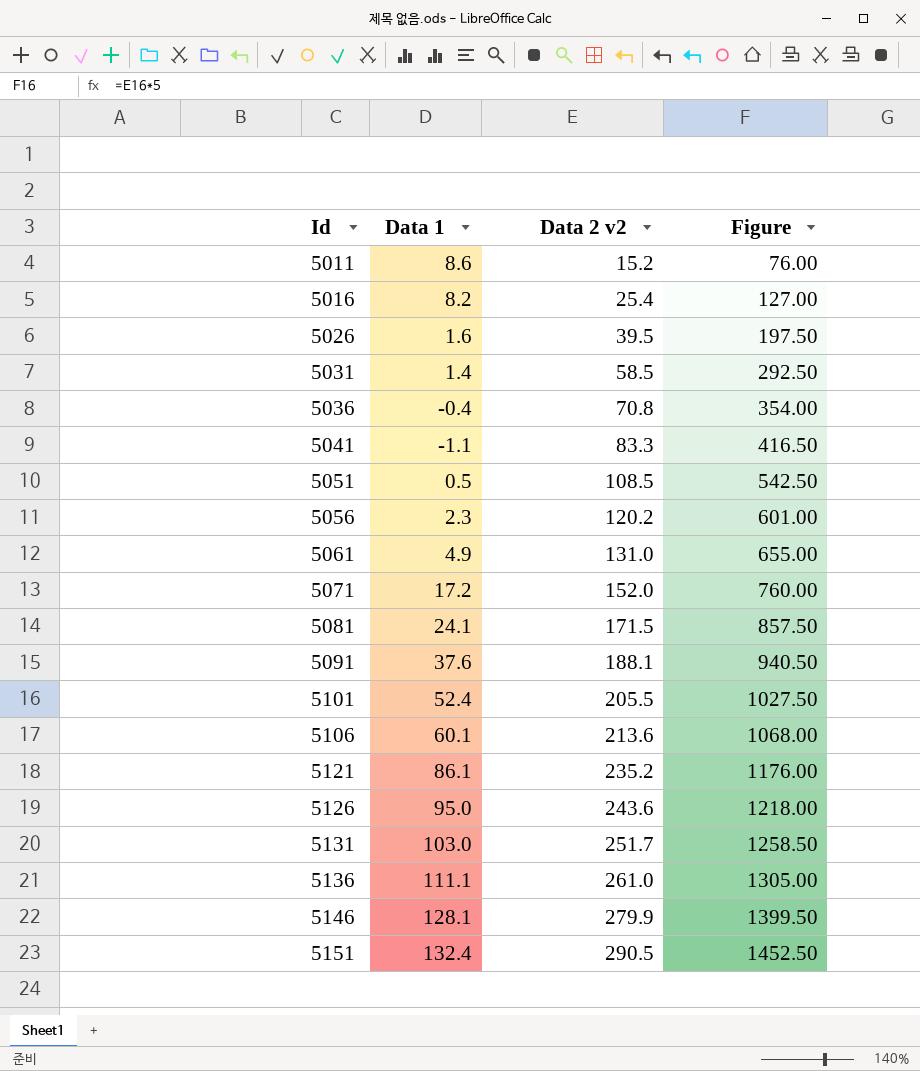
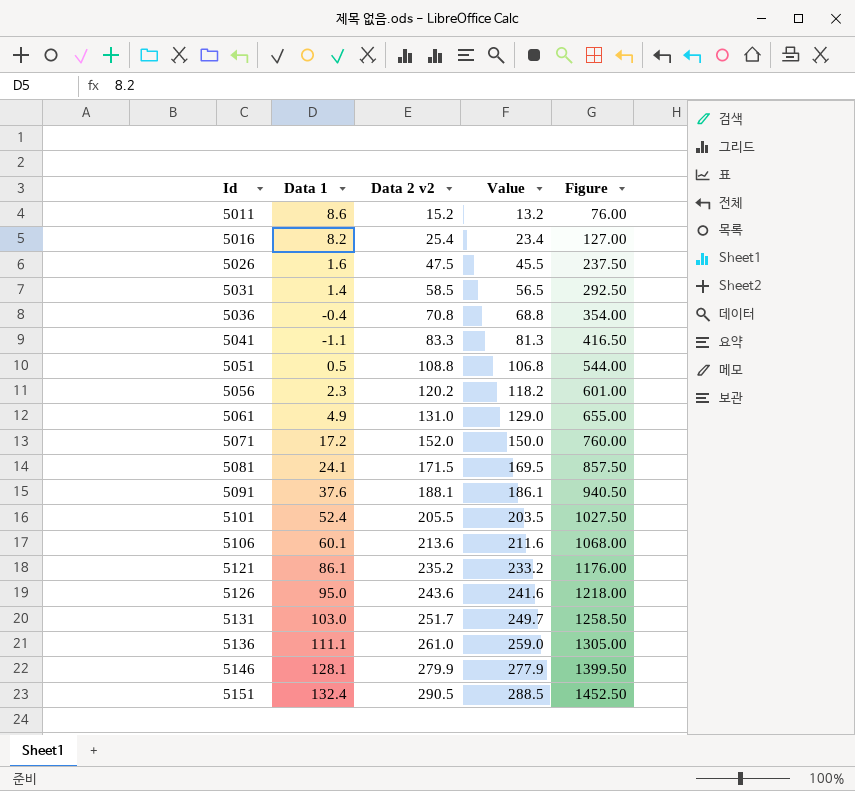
column Value | formula: none -> [Data 2 v2] - 2
5026 | Data 2 v2: 39.5 -> 47.5
5026 | Figure: 197.50 -> 237.50
5051 | Data 2 v2: 108.5 -> 108.8
5051 | Figure: 542.50 -> 544.00

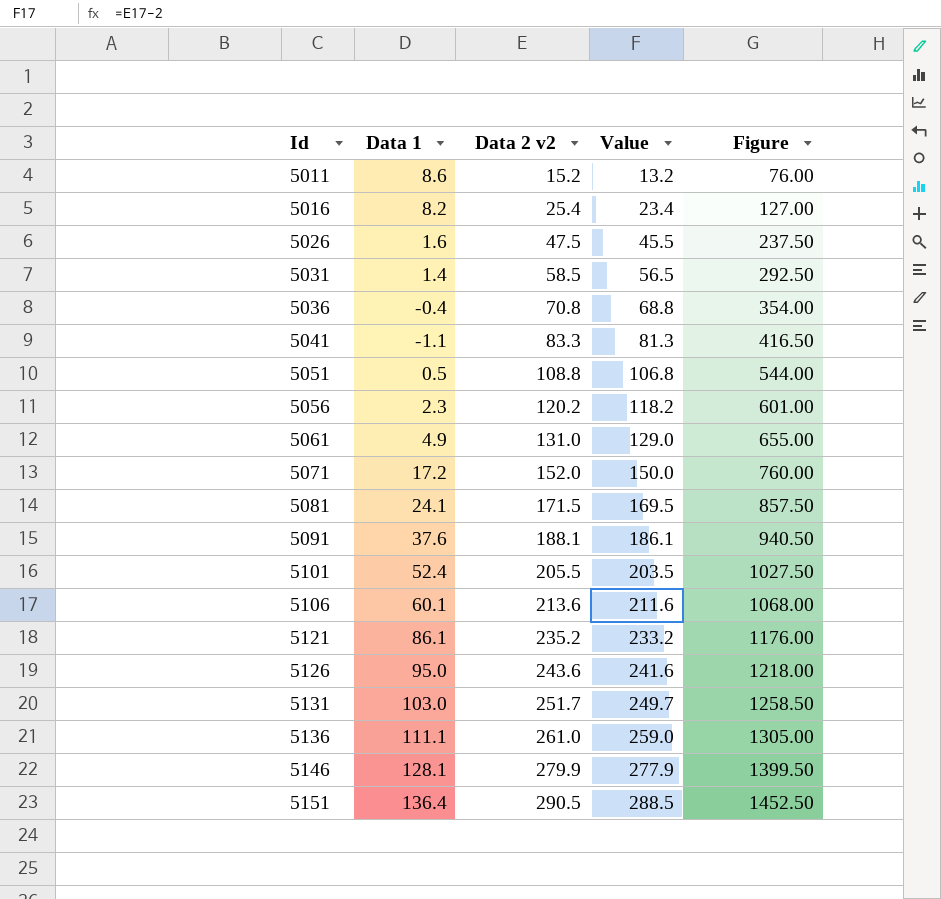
5151 | Data 1: 132.4 -> 136.4

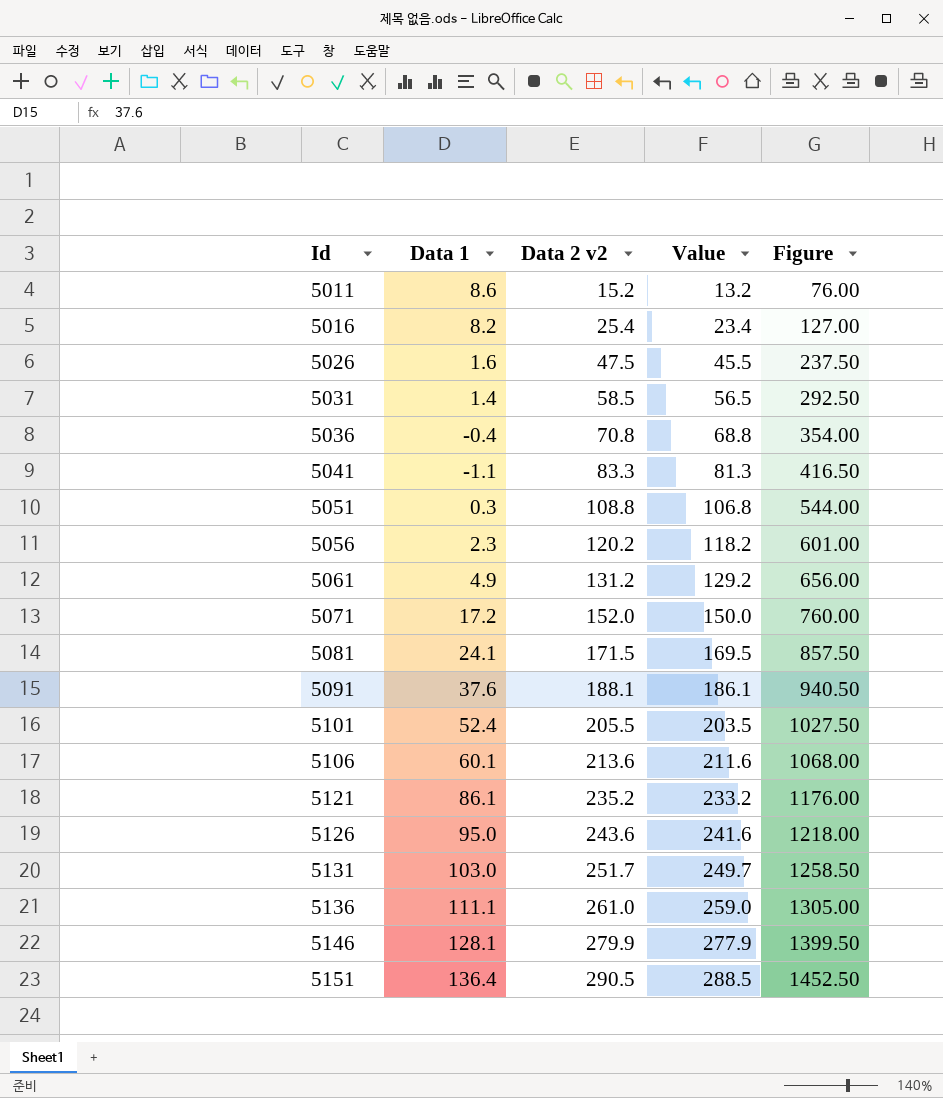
5051 | Data 1: 0.5 -> 0.3
5061 | Data 2 v2: 131.0 -> 131.2
5061 | Value: 129.0 -> 129.2
5061 | Figure: 655.00 -> 656.00

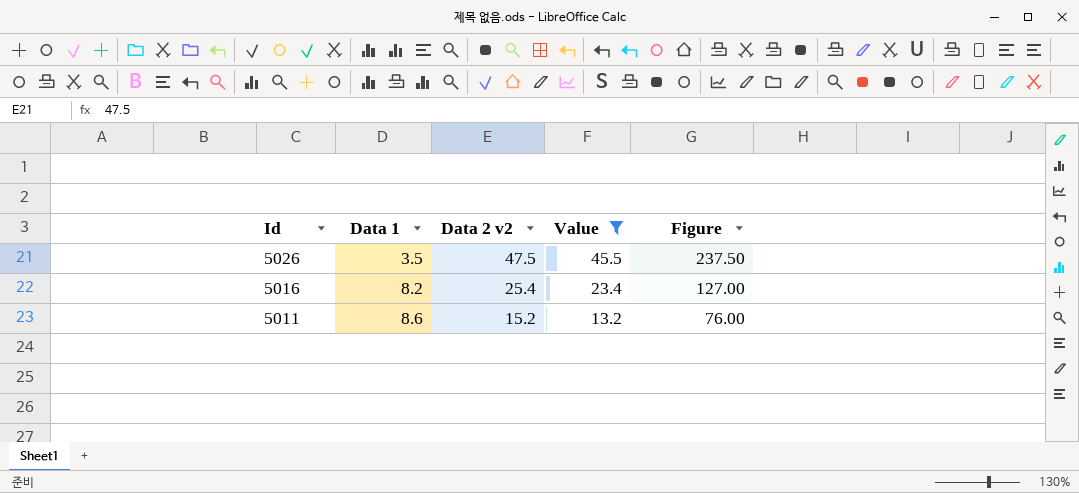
filter: none -> Value <= 45.5
row order: Id ascending -> Id descending
5026 | Data 1: 1.6 -> 3.5

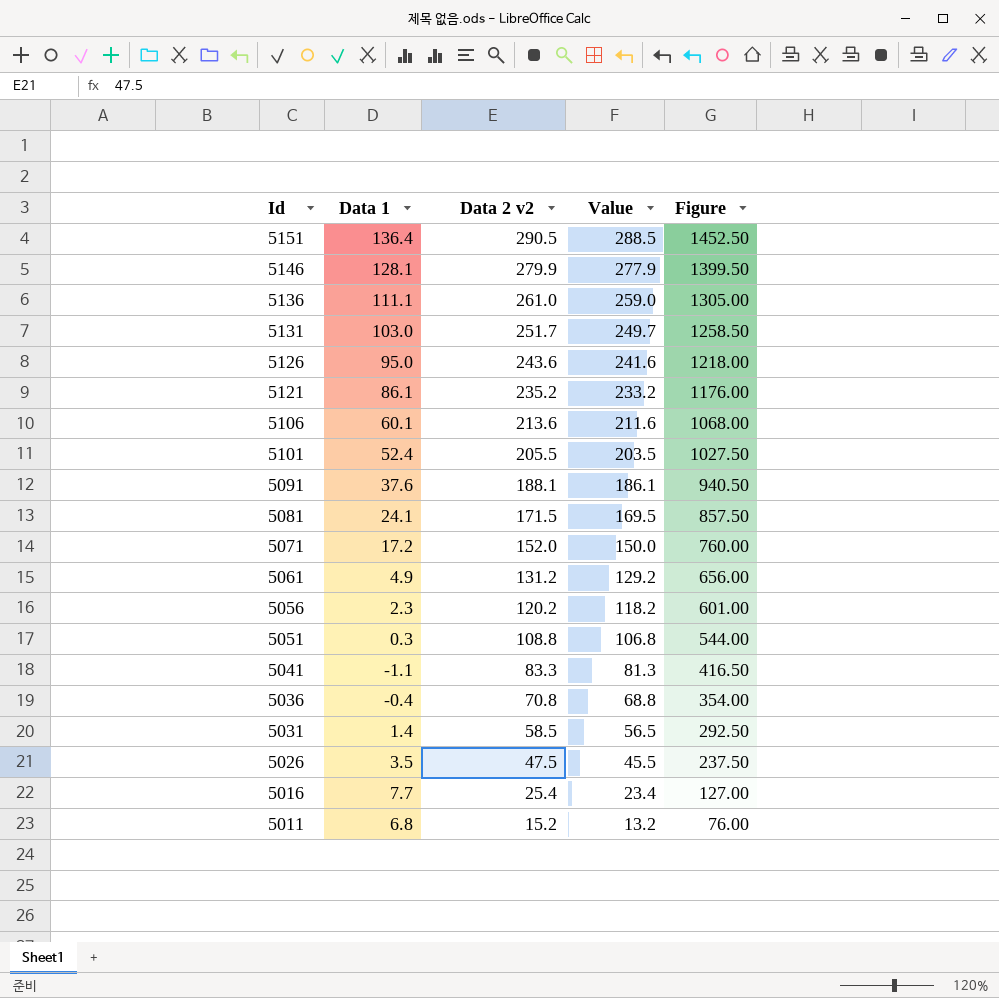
filter: Value <= 45.5 -> none
5016 | Data 1: 8.2 -> 7.7
5011 | Data 1: 8.6 -> 6.8

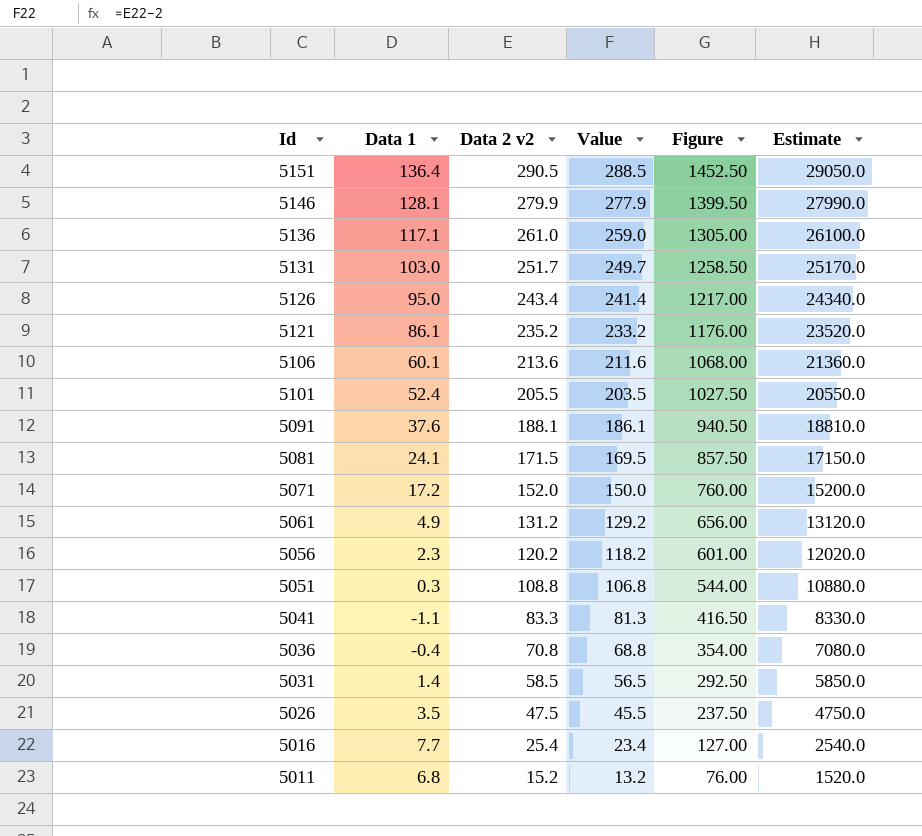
column Estimate | formula: none -> [Data 2 v2] * 100
5136 | Data 1: 111.1 -> 117.1
5126 | Data 2 v2: 243.6 -> 243.4
5126 | Value: 241.6 -> 241.4
5126 | Figure: 1218.00 -> 1217.00

